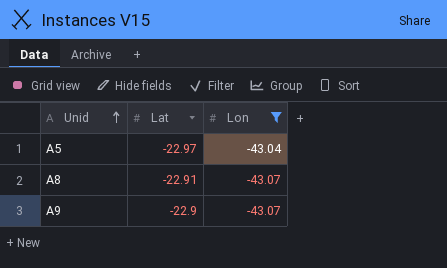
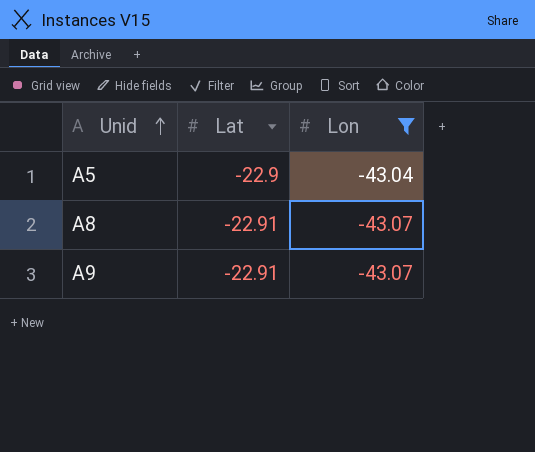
A5 | Lat: -22.97 -> -22.9
A9 | Lat: -22.9 -> -22.91

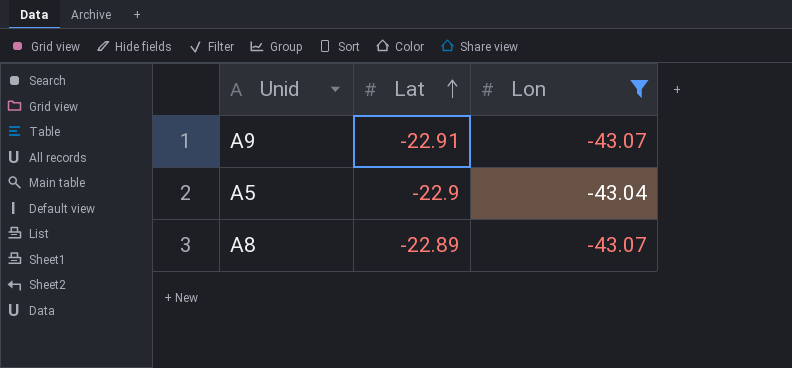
row order: Unid ascending -> Lat ascending
A8 | Lat: -22.91 -> -22.89

